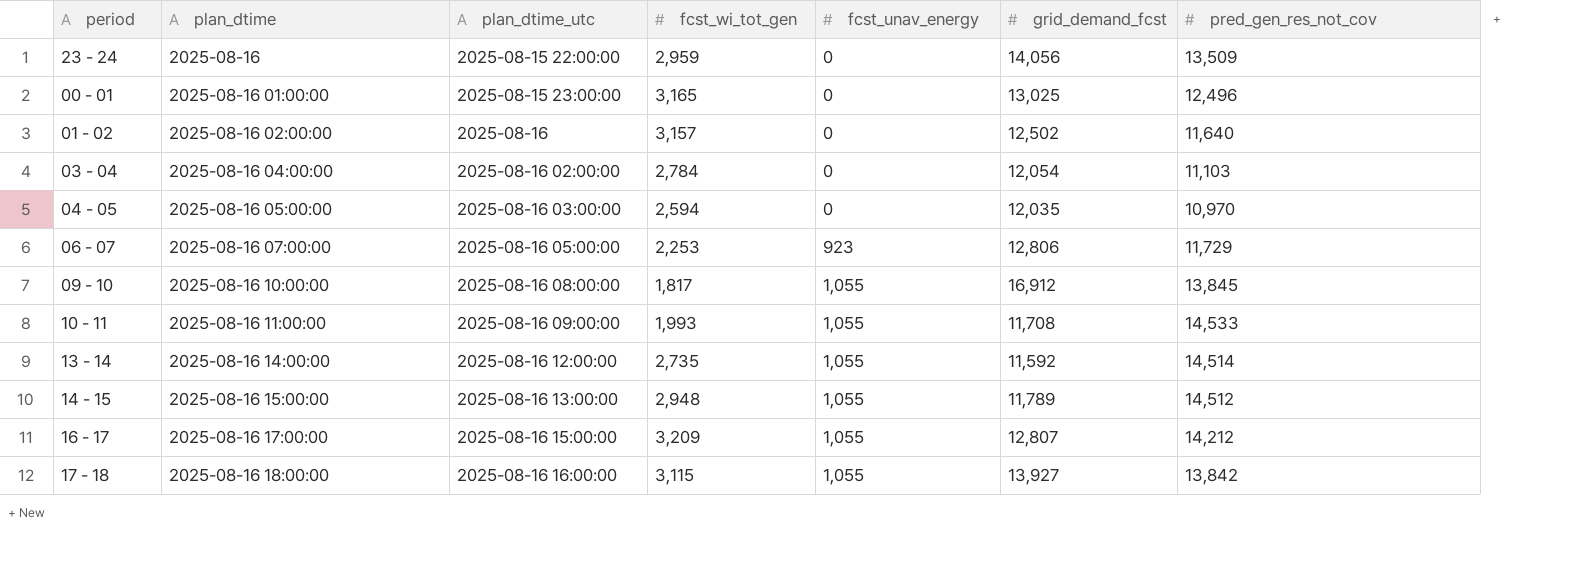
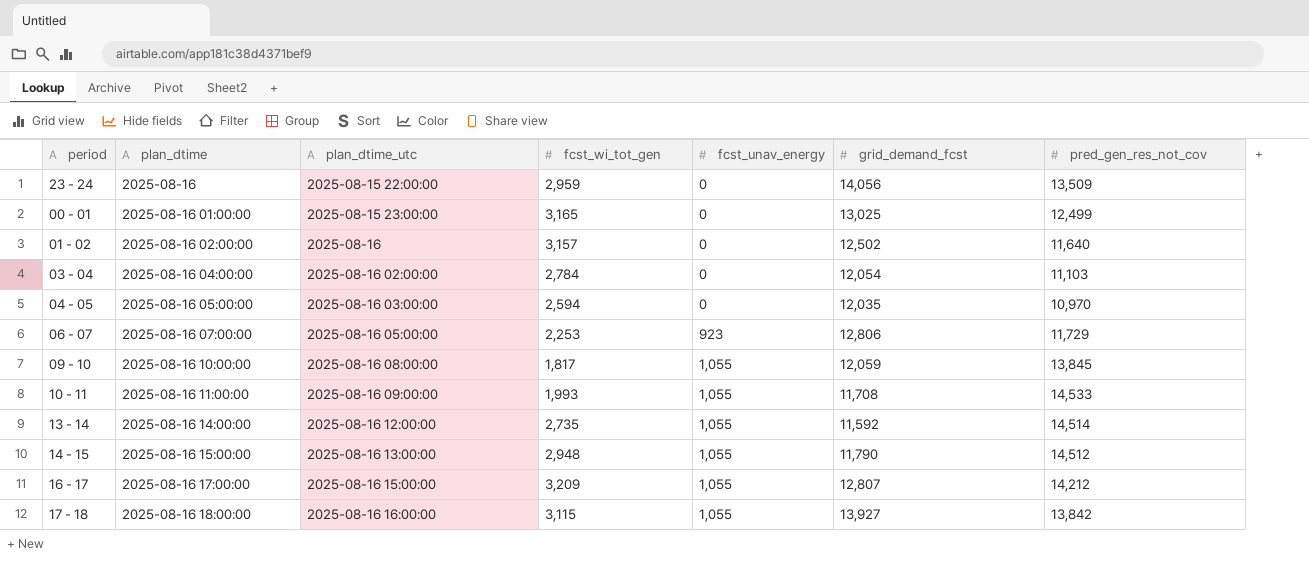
00 - 01 | pred_gen_res_not_cov: 12,496 -> 12,499
09 - 10 | grid_demand_fcst: 16,912 -> 12,059
14 - 15 | grid_demand_fcst: 11,789 -> 11,790

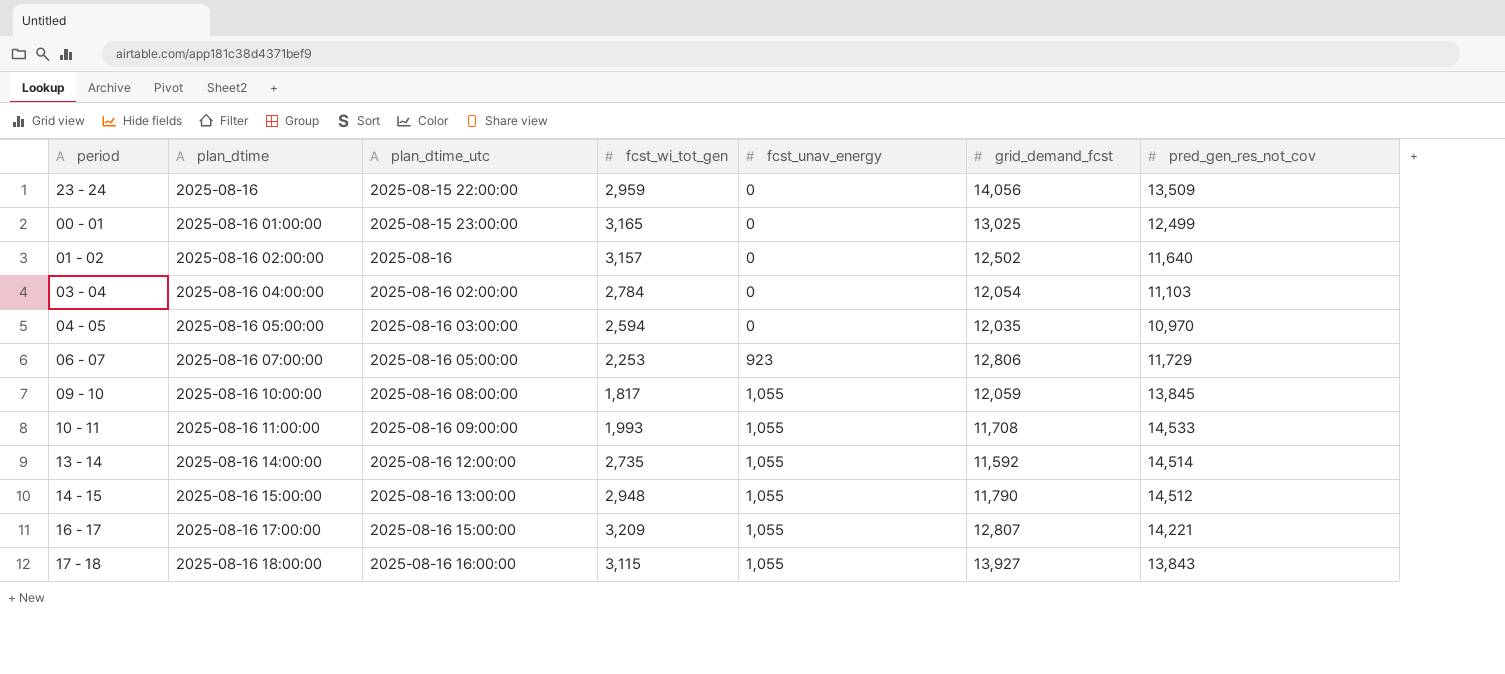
16 - 17 | pred_gen_res_not_cov: 14,212 -> 14,221
17 - 18 | pred_gen_res_not_cov: 13,842 -> 13,843

